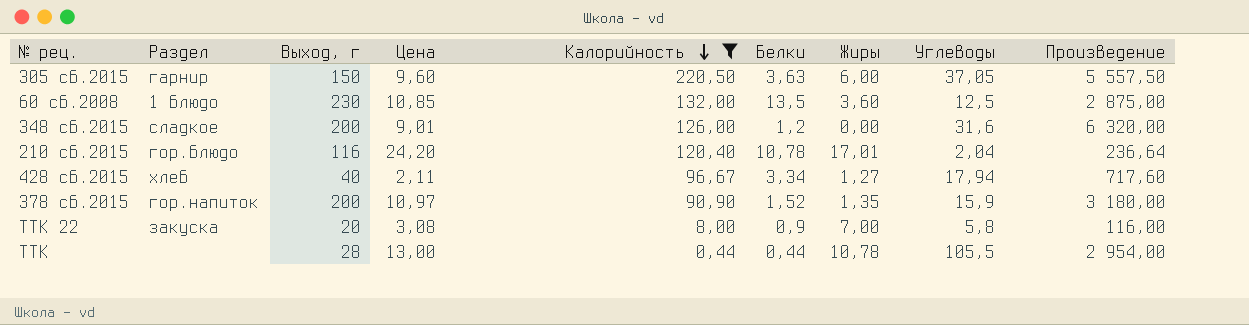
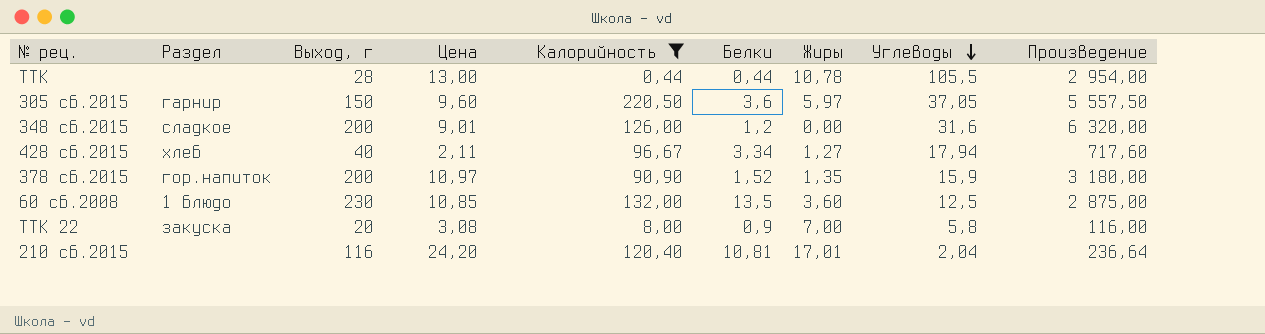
row order: Калорийность descending -> Углеводы descending
305 сб.2015 | Белки: 3,63 -> 3,6
305 сб.2015 | Жиры: 6,00 -> 5,97
210 сб.2015 | Раздел: гор.блюдо -> none
210 сб.2015 | Белки: 10,78 -> 10,81

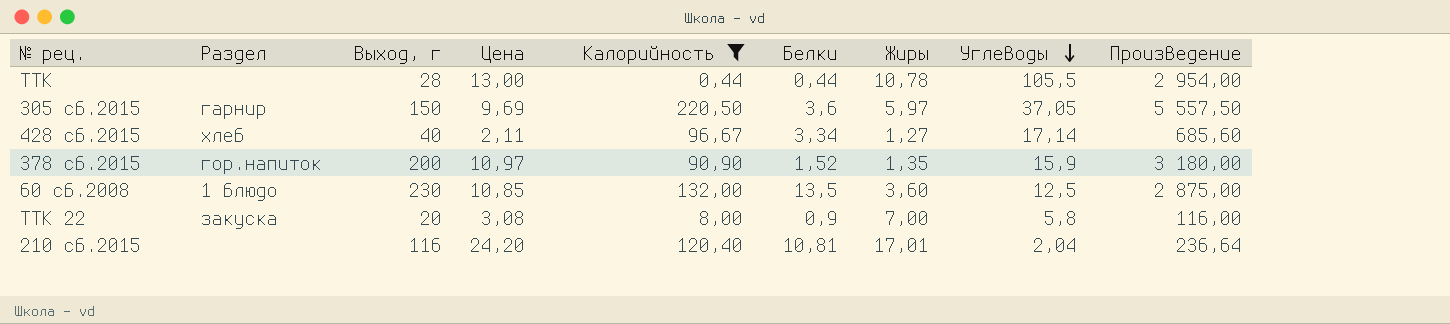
row 348 сб.2015: сладкое | 200 | 9,01 | 126,00 | 1,2 | 0,00 | 31,6 | 6 320,00 -> none
305 сб.2015 | Цена: 9,60 -> 9,69
428 сб.2015 | Углеводы: 17,94 -> 17,14
428 сб.2015 | Произведение: 717,60 -> 685,60

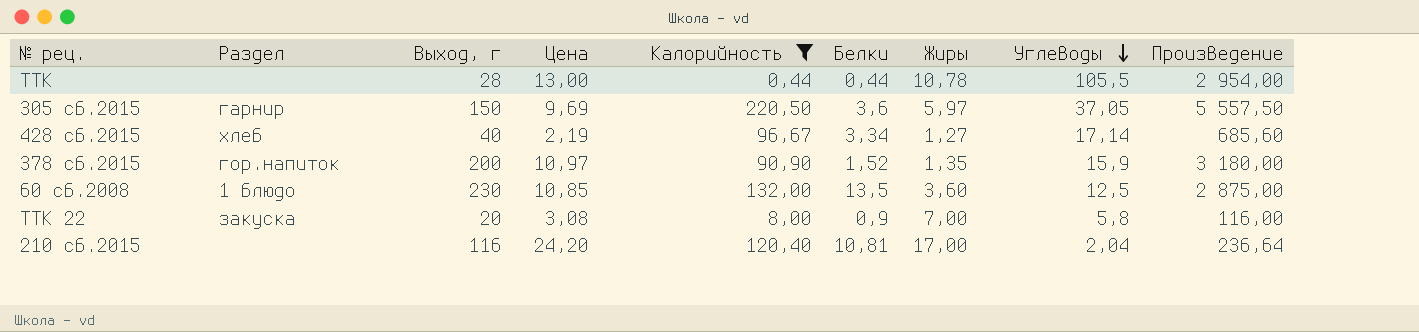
428 сб.2015 | Цена: 2,11 -> 2,19
210 сб.2015 | Жиры: 17,01 -> 17,00

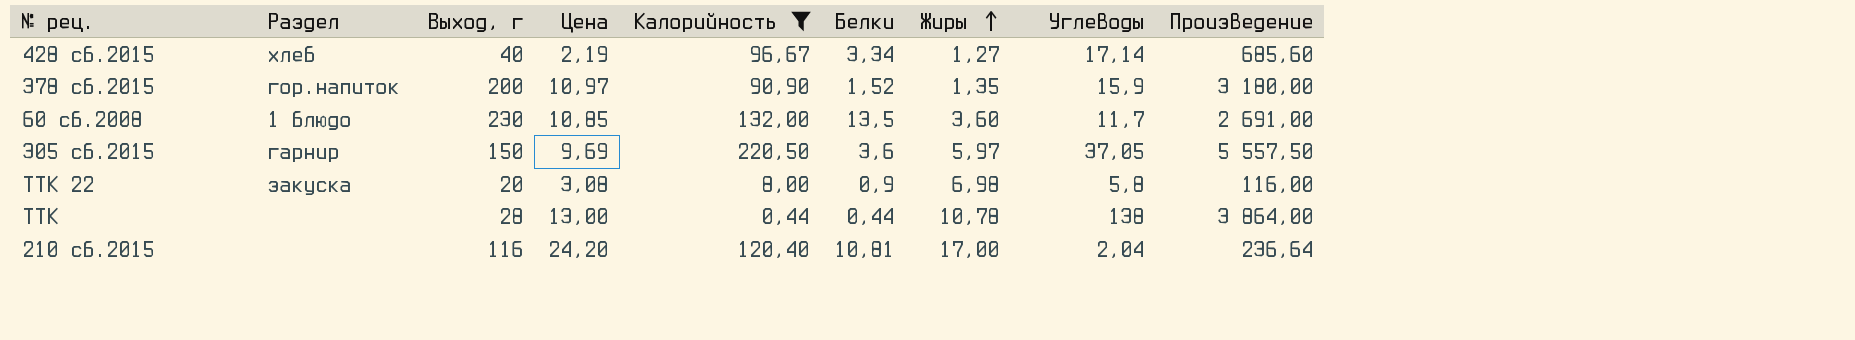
row order: Углеводы descending -> Жиры ascending
60 сб.2008 | Углеводы: 12,5 -> 11,7
60 сб.2008 | Произведение: 2 875,00 -> 2 691,00
ТТК 22 | Жиры: 7,00 -> 6,98
ТТК | Углеводы: 105,5 -> 138
ТТК | Произведение: 2 954,00 -> 3 864,00

